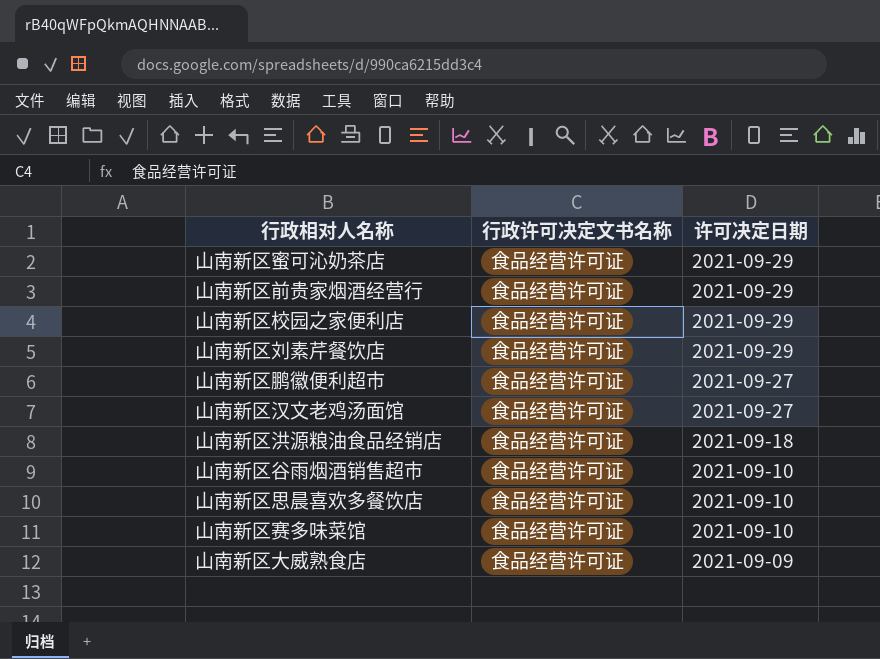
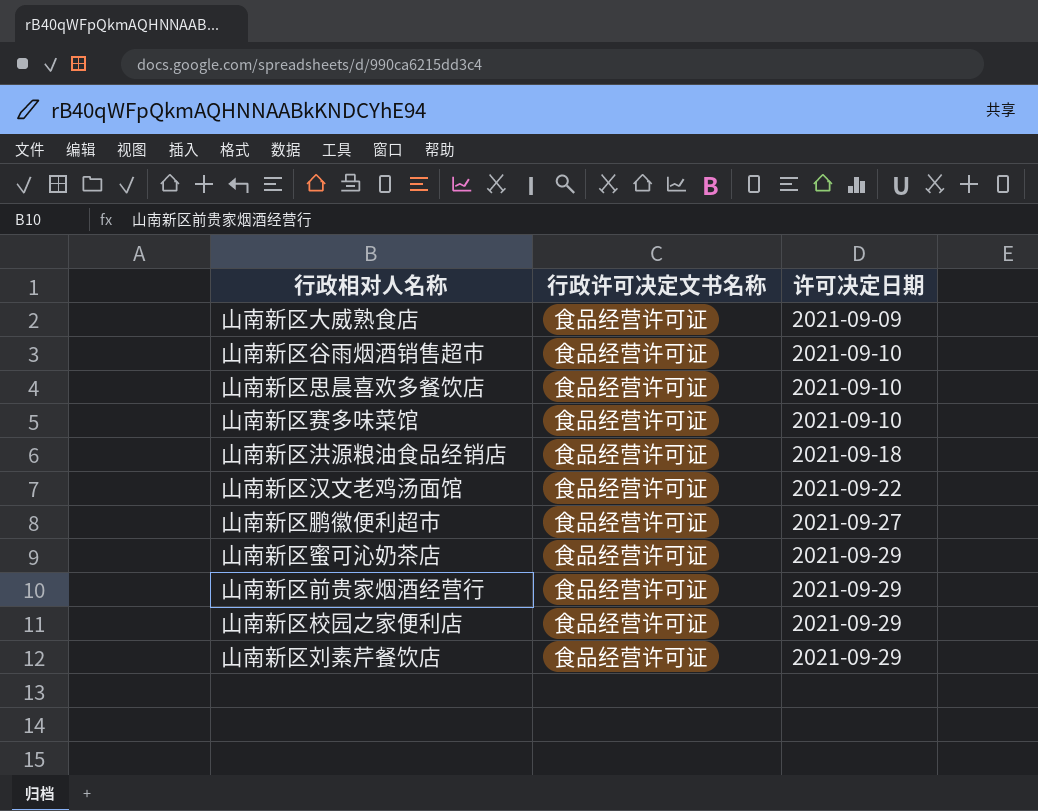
row order: 许可决定日期 descending -> 许可决定日期 ascending
山南新区汉文老鸡汤面馆 | 许可决定日期: 2021-09-27 -> 2021-09-22

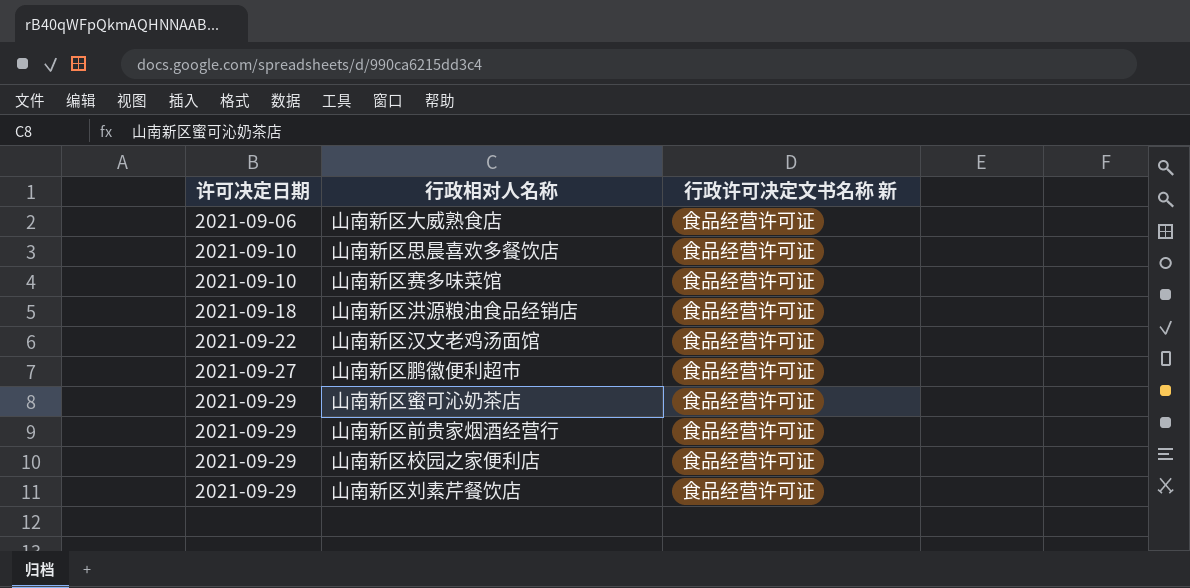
column 许可决定日期 | position: 3 -> 1
column name: 行政许可决定文书名称 -> 行政许可决定文书名称 新
row 山南新区谷雨烟酒销售超市: 食品经营许可证 | 2021-09-10 -> none
山南新区大威熟食店 | 许可决定日期: 2021-09-09 -> 2021-09-06

